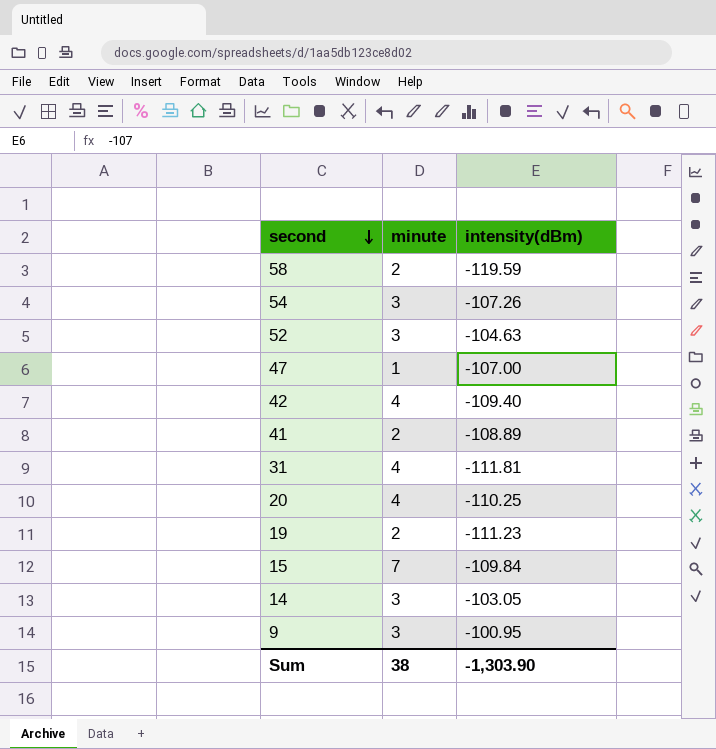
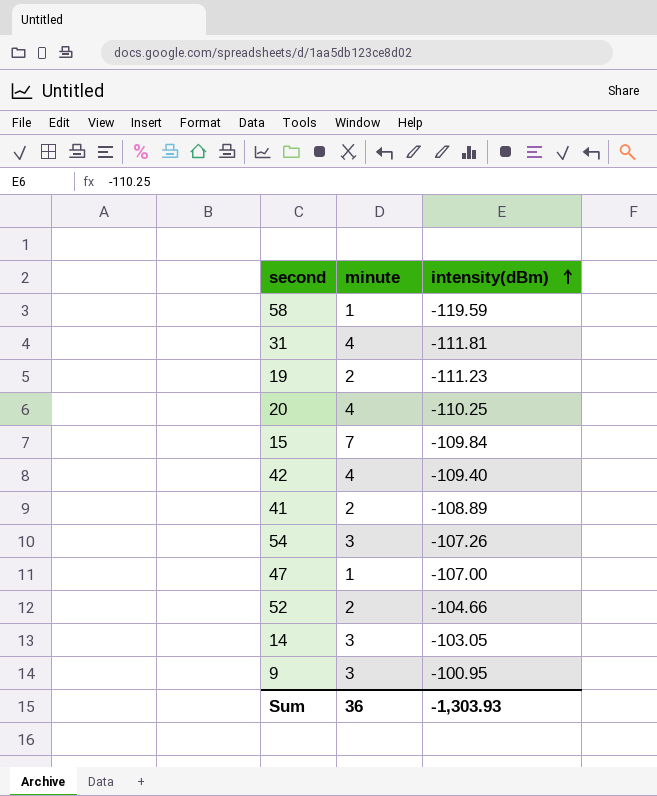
row order: second descending -> intensity(dBm) ascending
58 | minute: 2 -> 1
52 | minute: 3 -> 2
52 | intensity(dBm): -104.63 -> -104.66
Sum | minute: 38 -> 36
Sum | intensity(dBm): -1,303.90 -> -1,303.93

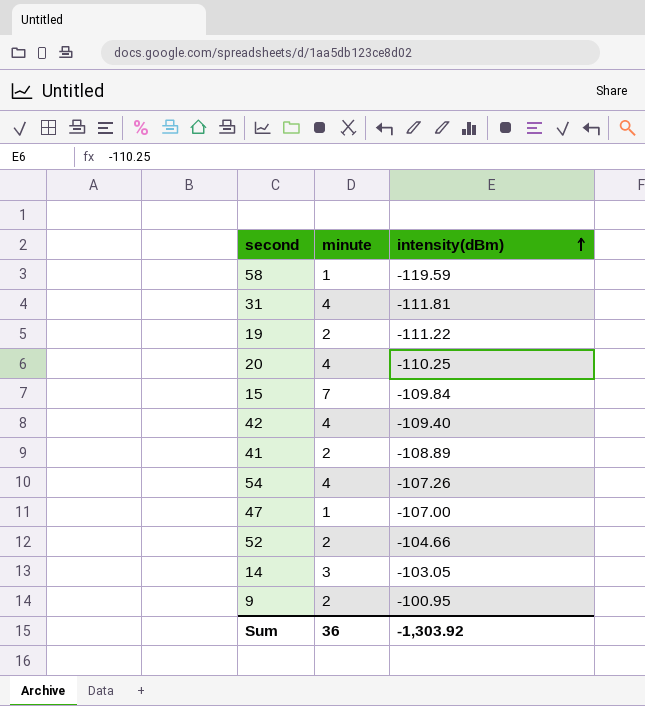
19 | intensity(dBm): -111.23 -> -111.22
54 | minute: 3 -> 4
9 | minute: 3 -> 2
Sum | intensity(dBm): -1,303.93 -> -1,303.92

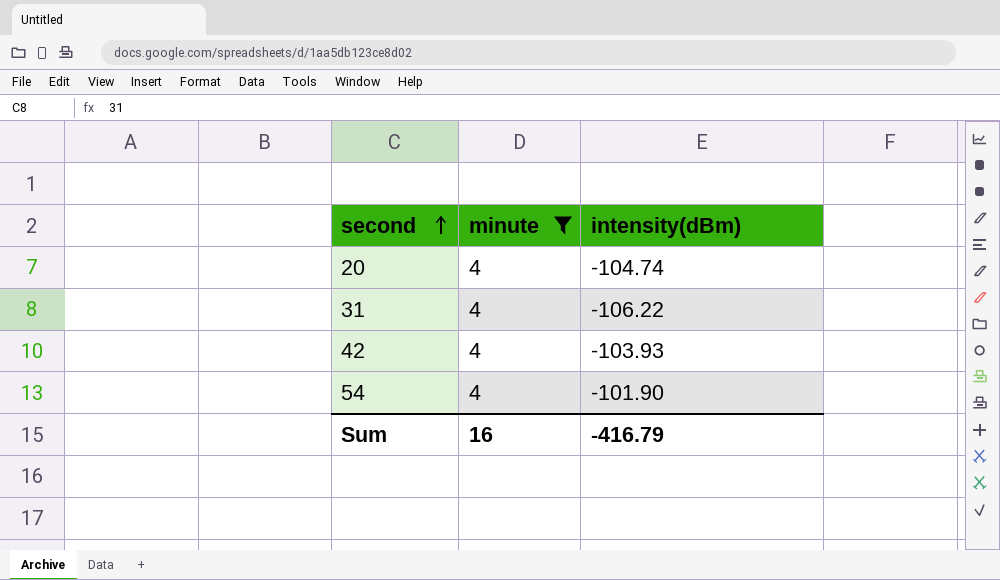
filter: none -> minute = 4
row order: intensity(dBm) ascending -> second ascending
20 | intensity(dBm): -110.25 -> -104.74
31 | intensity(dBm): -111.81 -> -106.22
42 | intensity(dBm): -109.40 -> -103.93
54 | intensity(dBm): -107.26 -> -101.90
Sum | minute: 36 -> 16
Sum | intensity(dBm): -1,303.92 -> -416.79

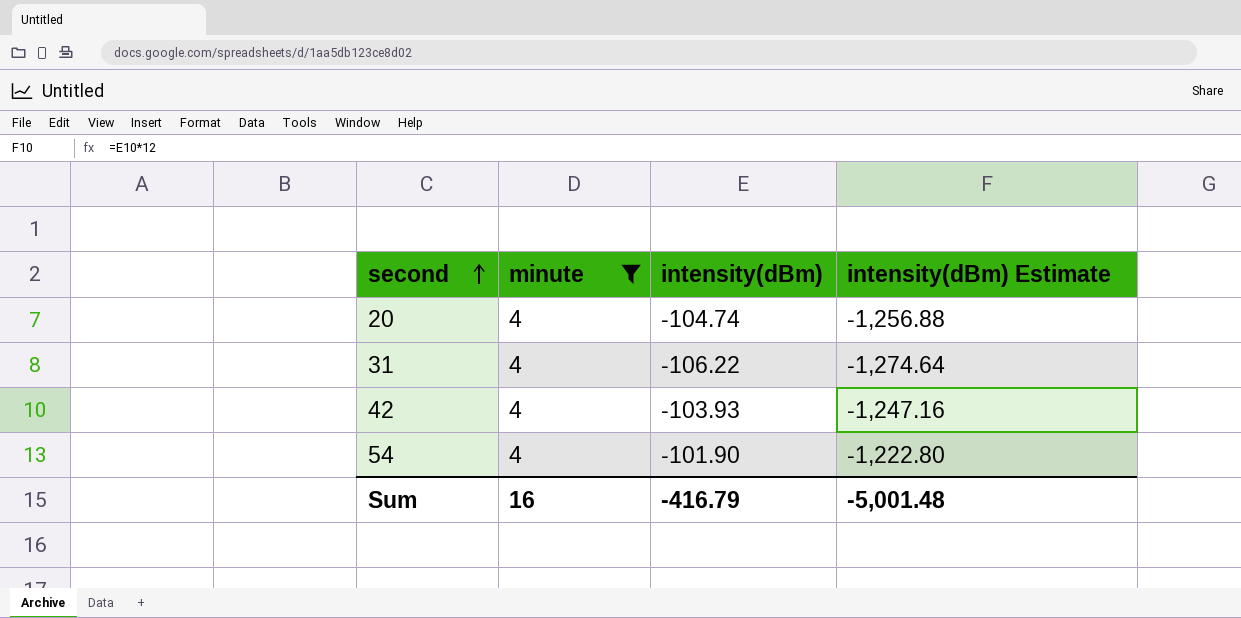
column intensity(dBm) Estimate | formula: none -> [intensity(dBm)] * 12

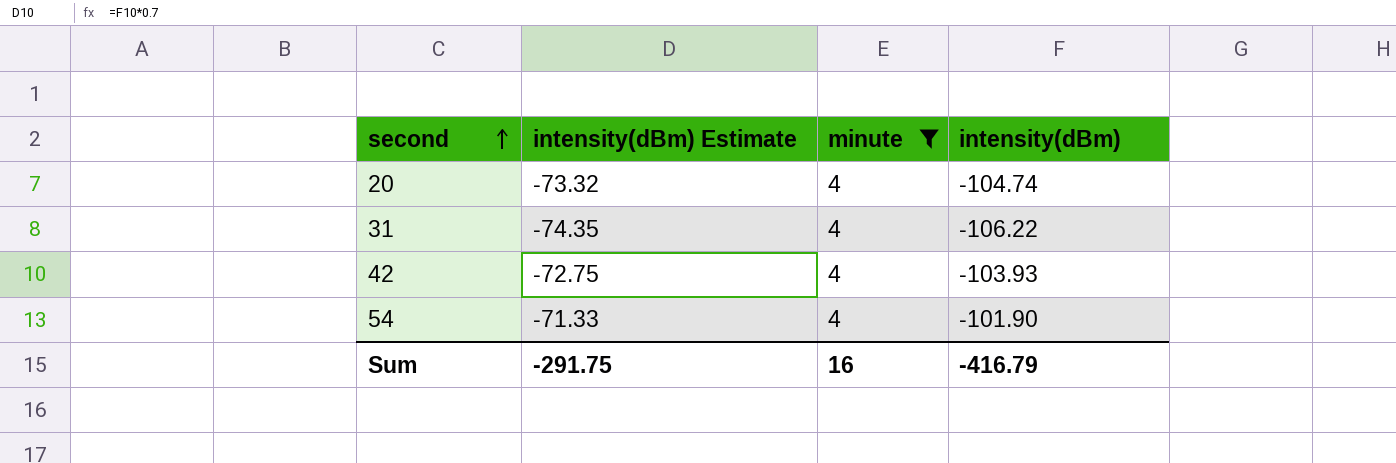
column intensity(dBm) Estimate | formula: [intensity(dBm)] * 12 -> [intensity(dBm)] * 0.7
column intensity(dBm) Estimate | position: 4 -> 2
Sum | intensity(dBm) Estimate: -5,001.48 -> -291.75

